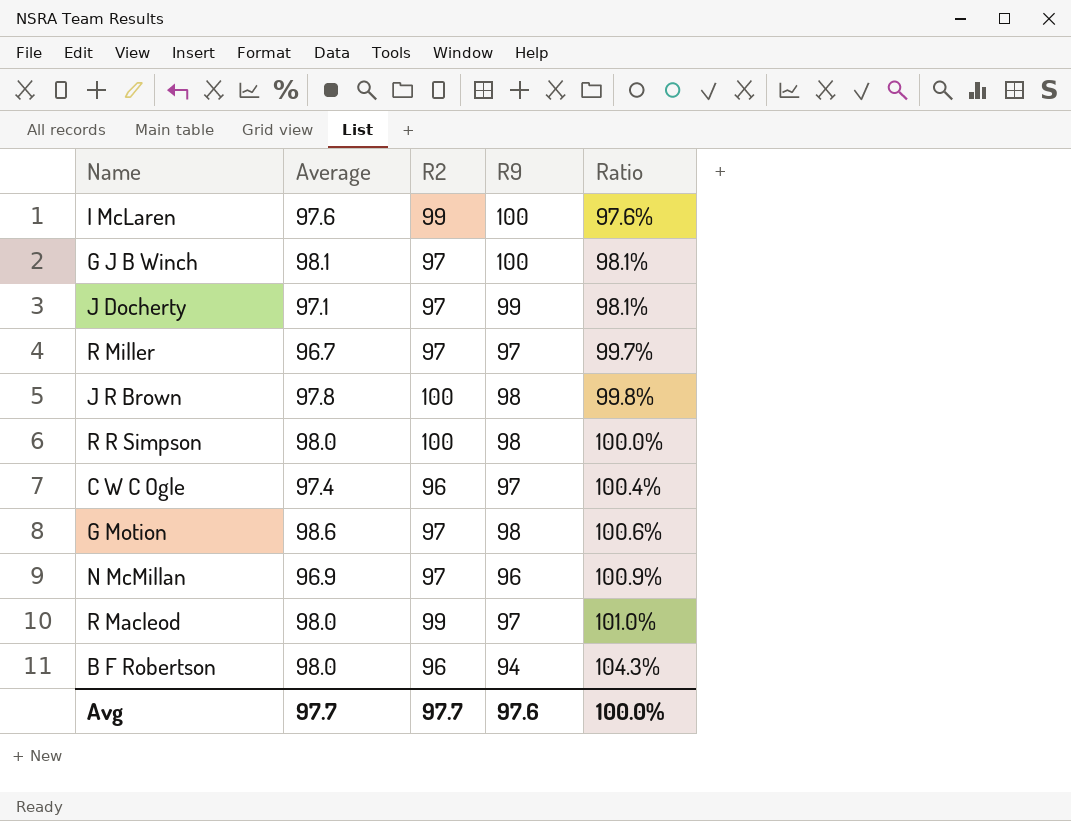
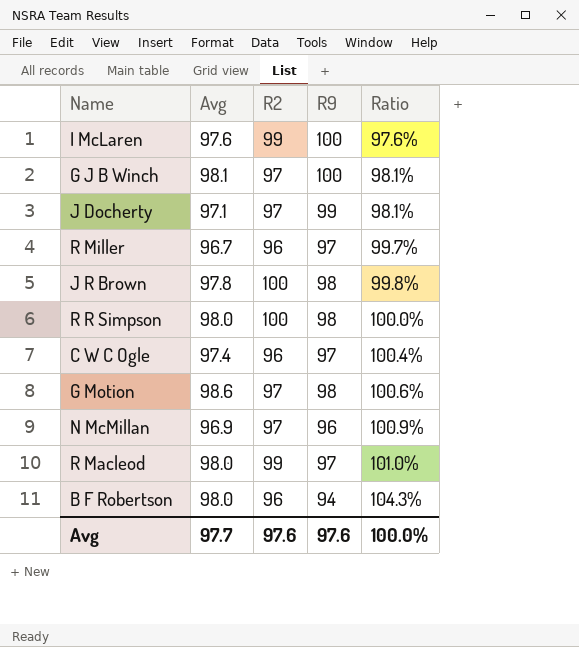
column name: Average -> Avg
R Miller | R2: 97 -> 96
Avg | R2: 97.7 -> 97.6

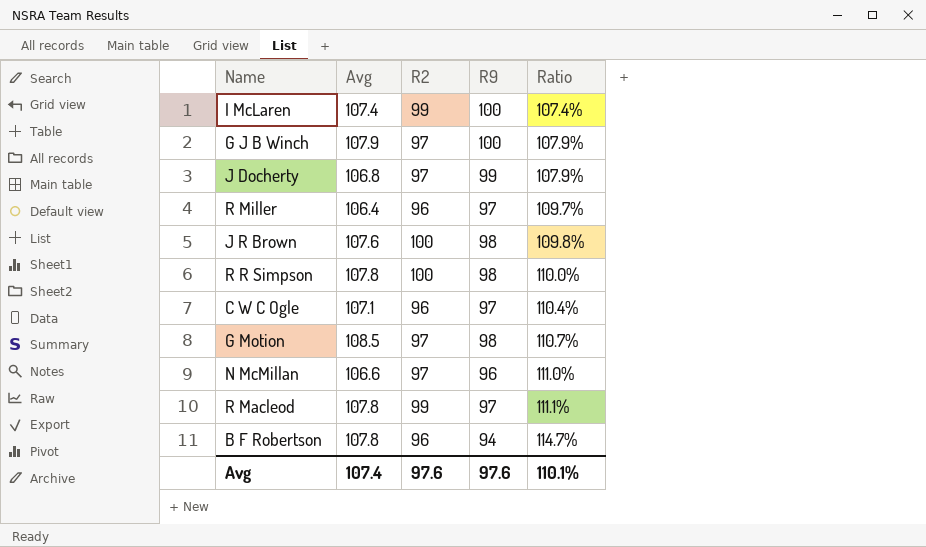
I McLaren | Avg: 97.6 -> 107.4
I McLaren | Ratio: 97.6% -> 107.4%
G J B Winch | Avg: 98.1 -> 107.9
G J B Winch | Ratio: 98.1% -> 107.9%
J Docherty | Avg: 97.1 -> 106.8
J Docherty | Ratio: 98.1% -> 107.9%
R Miller | Avg: 96.7 -> 106.4
R Miller | Ratio: 99.7% -> 109.7%
J R Brown | Avg: 97.8 -> 107.6
J R Brown | Ratio: 99.8% -> 109.8%
R R Simpson | Avg: 98.0 -> 107.8
R R Simpson | Ratio: 100.0% -> 110.0%
C W C Ogle | Avg: 97.4 -> 107.1
C W C Ogle | Ratio: 100.4% -> 110.4%
G Motion | Avg: 98.6 -> 108.5
G Motion | Ratio: 100.6% -> 110.7%
N McMillan | Avg: 96.9 -> 106.6
N McMillan | Ratio: 100.9% -> 111.0%
R Macleod | Avg: 98.0 -> 107.8
R Macleod | Ratio: 101.0% -> 111.1%
B F Robertson | Avg: 98.0 -> 107.8
B F Robertson | Ratio: 104.3% -> 114.7%
Avg | Avg: 97.7 -> 107.4
Avg | Ratio: 100.0% -> 110.1%

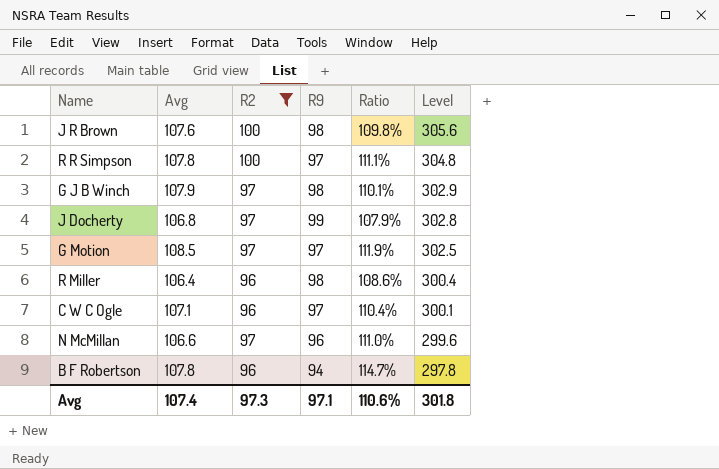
filter: none -> R2 != 99
row order: Ratio ascending -> Level descending
column Level | formula: none -> [Avg] + [R2] + [R9]
R R Simpson | R9: 98 -> 97
R R Simpson | Ratio: 110.0% -> 111.1%
G J B Winch | R9: 100 -> 98
G J B Winch | Ratio: 107.9% -> 110.1%
G Motion | R9: 98 -> 97
G Motion | Ratio: 110.7% -> 111.9%
R Miller | R9: 97 -> 98
R Miller | Ratio: 109.7% -> 108.6%
Avg | R2: 97.6 -> 97.3
Avg | R9: 97.6 -> 97.1
Avg | Ratio: 110.1% -> 110.6%

